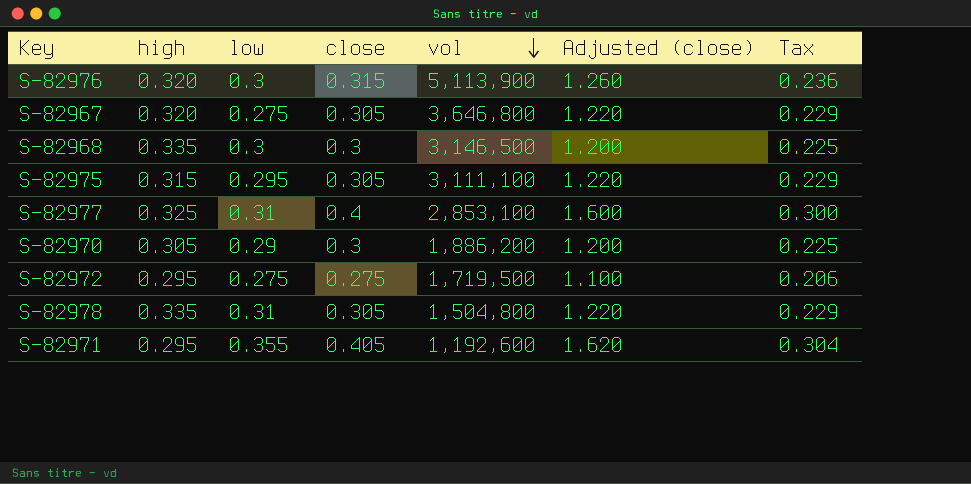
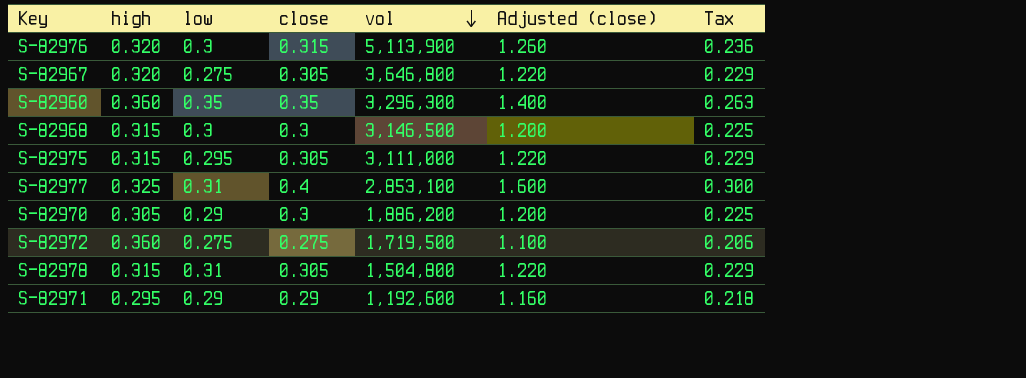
row S-82960: none -> 0.360 | 0.35 | 0.35 | 3,296,300 | 1.400 | 0.263
S-82968 | high: 0.335 -> 0.315
S-82975 | vol: 3,111,100 -> 3,111,000
S-82972 | high: 0.295 -> 0.360
S-82978 | high: 0.335 -> 0.315
S-82971 | low: 0.355 -> 0.29
S-82971 | close: 0.405 -> 0.29
S-82971 | Adjusted (close): 1.620 -> 1.160
S-82971 | Tax: 0.304 -> 0.218

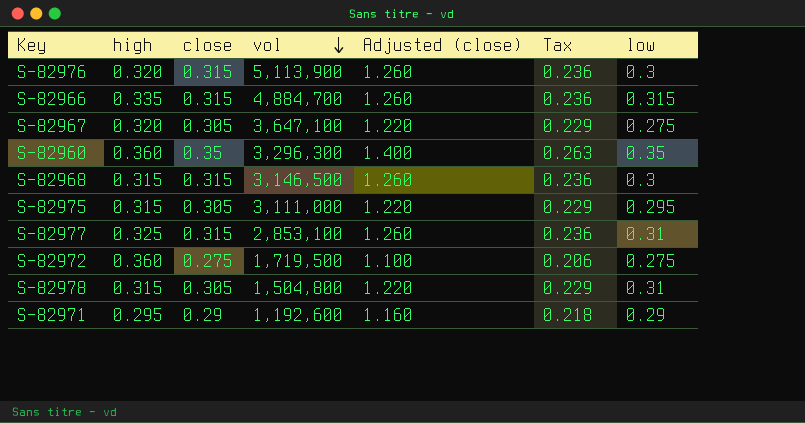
column low | position: 3 -> 7
row S-82970: 0.305 | 0.29 | 0.3 | 1,886,200 | 1.200 | 0.225 -> none
row S-82966: none -> 0.335 | 0.315 | 4,884,700 | 1.260 | 0.236 | 0.315
S-82967 | vol: 3,646,800 -> 3,647,100
S-82968 | close: 0.3 -> 0.315
S-82968 | Adjusted (close): 1.200 -> 1.260
S-82968 | Tax: 0.225 -> 0.236
S-82977 | close: 0.4 -> 0.315
S-82977 | Adjusted (close): 1.600 -> 1.260
S-82977 | Tax: 0.300 -> 0.236

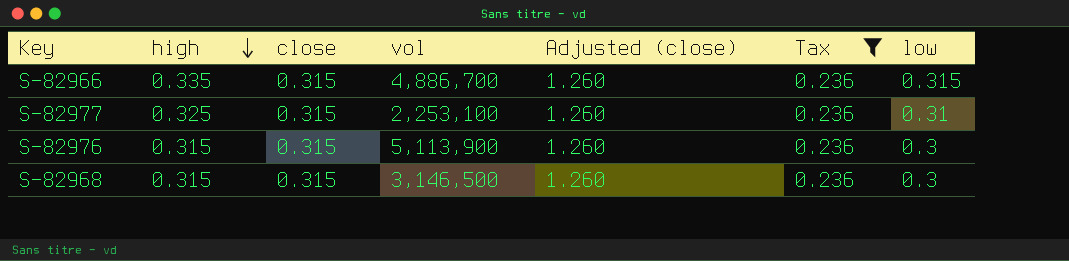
filter: none -> Tax = 0.236
row order: vol descending -> high descending
S-82966 | vol: 4,884,700 -> 4,886,700
S-82977 | vol: 2,853,100 -> 2,253,100
S-82976 | high: 0.320 -> 0.315

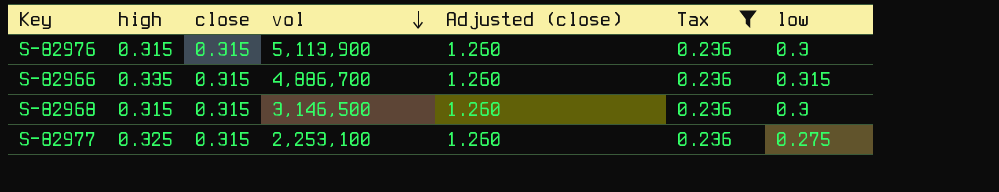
row order: high descending -> vol descending
S-82977 | low: 0.31 -> 0.275

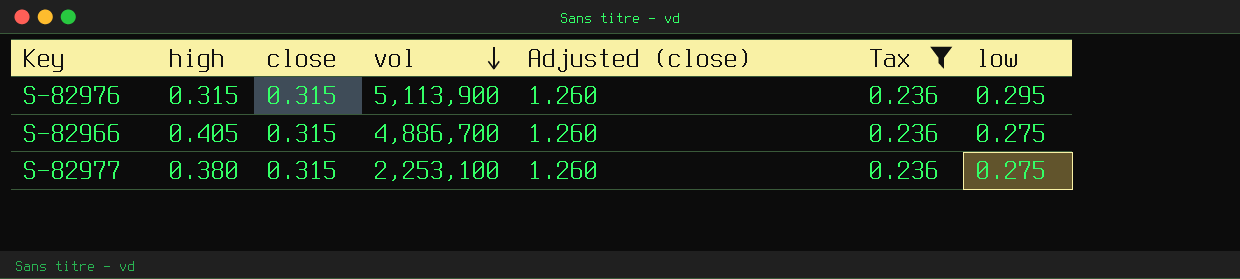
row S-82968: 0.315 | 0.315 | 3,146,500 | 1.260 | 0.236 | 0.3 -> none
S-82976 | low: 0.3 -> 0.295
S-82966 | high: 0.335 -> 0.405
S-82966 | low: 0.315 -> 0.275
S-82977 | high: 0.325 -> 0.380

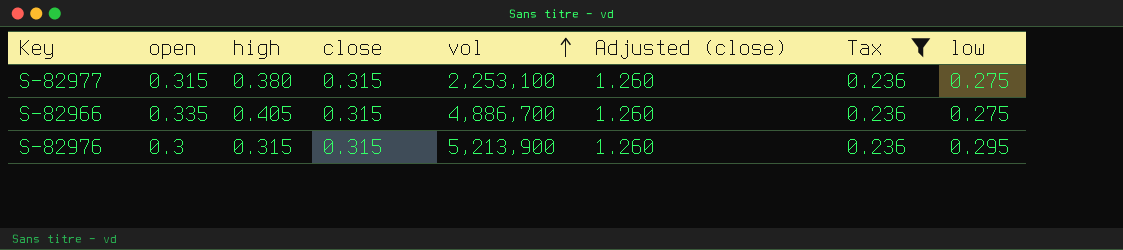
row order: vol descending -> vol ascending
column open | position: none -> 2
S-82976 | vol: 5,113,900 -> 5,213,900

